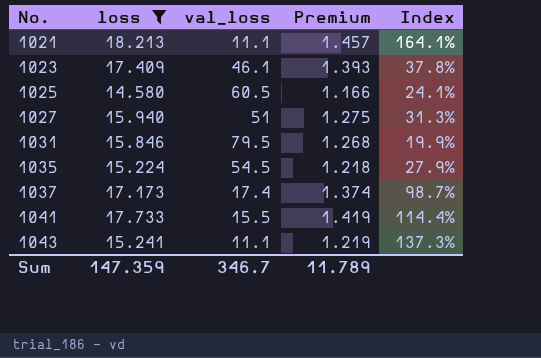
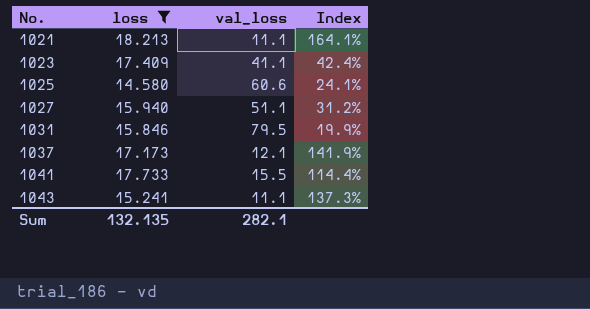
column Premium | formula: [loss] * 0.08 -> none
row 1035: 15.224 | 54.5 | 1.218 | 27.9% -> none
1023 | val_loss: 46.1 -> 41.1
1023 | Index: 37.8% -> 42.4%
1025 | val_loss: 60.5 -> 60.6
1027 | val_loss: 51 -> 51.1
1027 | Index: 31.3% -> 31.2%
1037 | val_loss: 17.4 -> 12.1
1037 | Index: 98.7% -> 141.9%
Sum | loss: 147.359 -> 132.135
Sum | val_loss: 346.7 -> 282.1

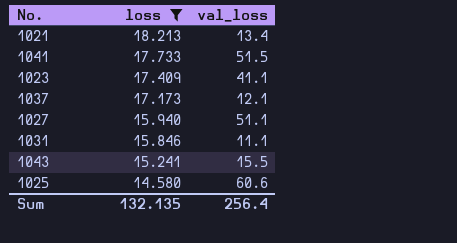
row order: No. ascending -> loss descending
column Index | formula: [loss] / [val_loss] -> none
1021 | val_loss: 11.1 -> 13.4
1041 | val_loss: 15.5 -> 51.5
1031 | val_loss: 79.5 -> 11.1
1043 | val_loss: 11.1 -> 15.5
Sum | val_loss: 282.1 -> 256.4

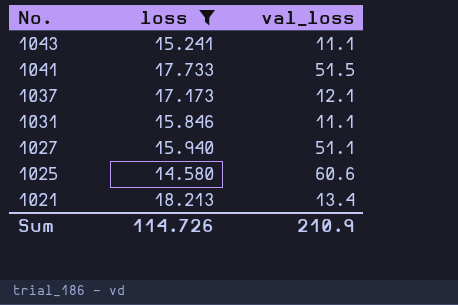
row order: loss descending -> No. descending
row 1023: 17.409 | 41.1 -> none
1043 | val_loss: 15.5 -> 11.1
Sum | loss: 132.135 -> 114.726
Sum | val_loss: 256.4 -> 210.9

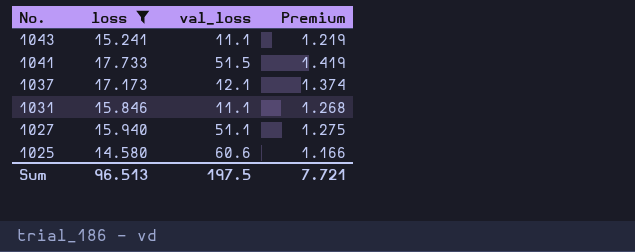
column Premium | formula: none -> [loss] * 0.08
row 1021: 18.213 | 13.4 -> none
Sum | loss: 114.726 -> 96.513
Sum | val_loss: 210.9 -> 197.5

